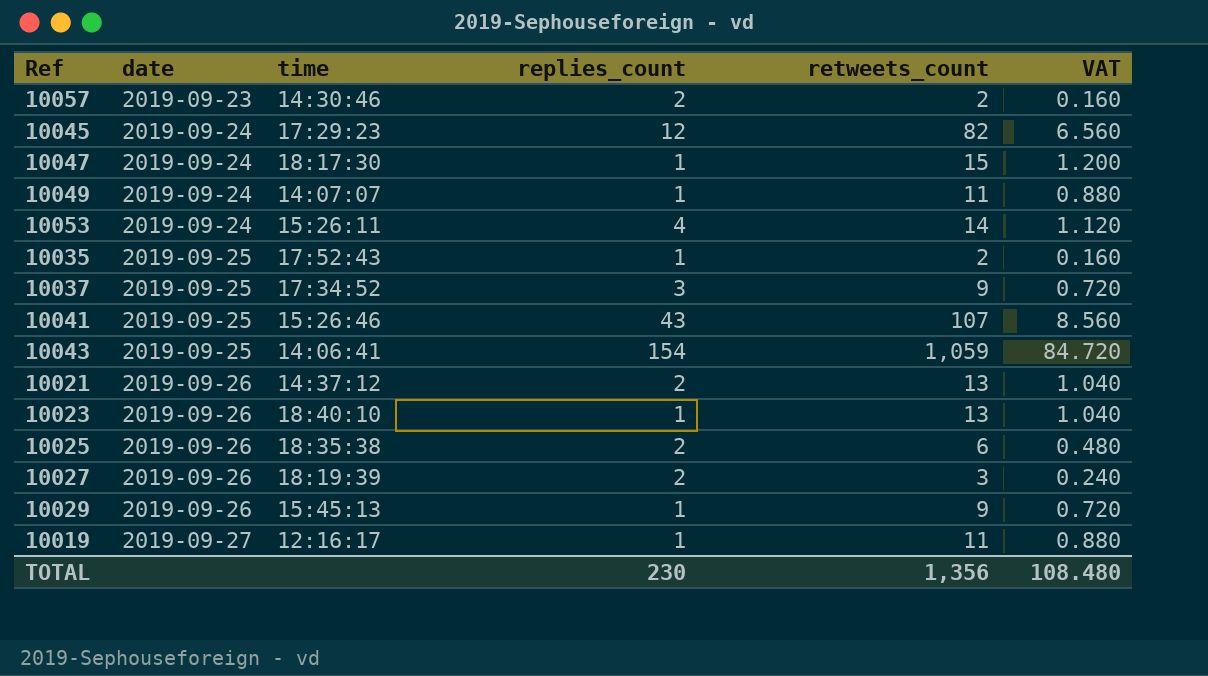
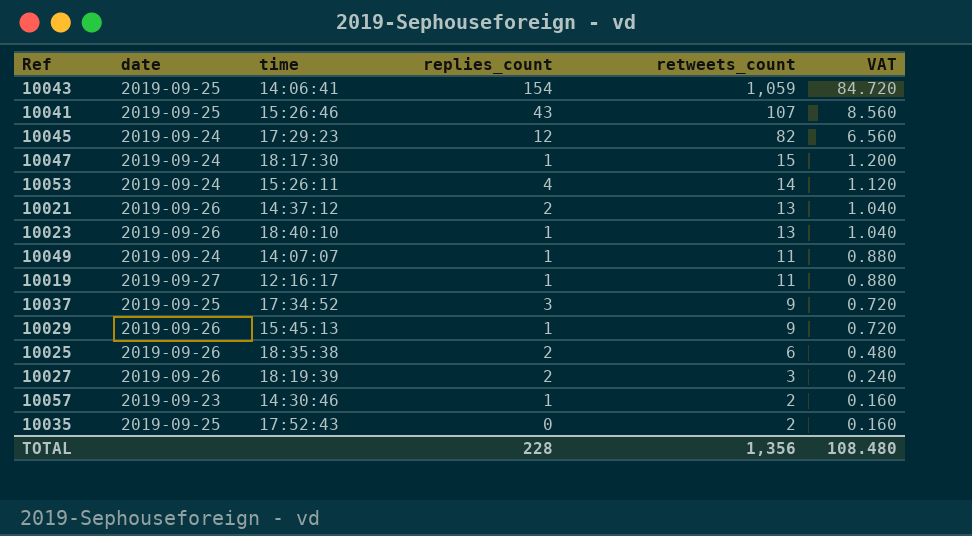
row order: date ascending -> retweets_count descending
10057 | replies_count: 2 -> 1
10035 | replies_count: 1 -> 0
TOTAL | replies_count: 230 -> 228

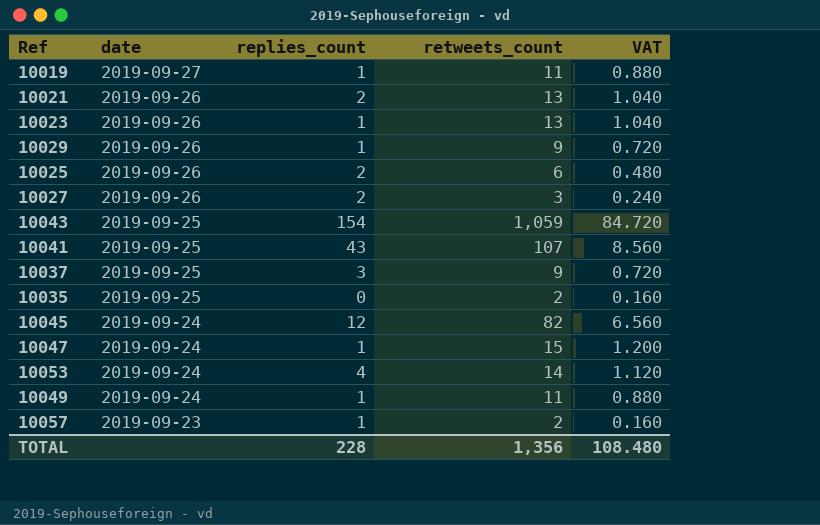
row order: retweets_count descending -> date descending
column time | position: 3 -> none

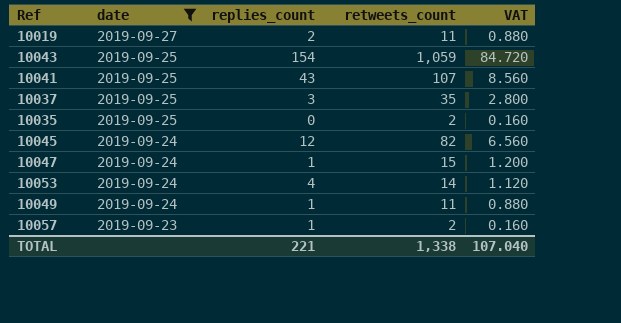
filter: none -> date != 2019-09-26
10019 | replies_count: 1 -> 2
10037 | retweets_count: 9 -> 35
10037 | VAT: 0.720 -> 2.800
TOTAL | replies_count: 228 -> 221
TOTAL | retweets_count: 1,356 -> 1,338
TOTAL | VAT: 108.480 -> 107.040

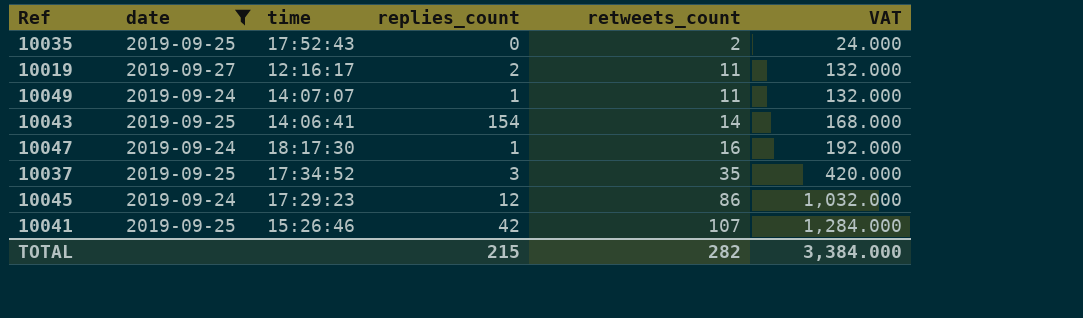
row order: date descending -> retweets_count ascending
column time | position: none -> 3
column VAT | formula: [retweets_count] * 0.08 -> [retweets_count] * 12
row 10053: 2019-09-24 | 4 | 14 | 1.120 -> none
row 10057: 2019-09-23 | 1 | 2 | 0.160 -> none
10043 | retweets_count: 1,059 -> 14
10047 | retweets_count: 15 -> 16
10045 | retweets_count: 82 -> 86
10041 | replies_count: 43 -> 42
TOTAL | replies_count: 221 -> 215
TOTAL | retweets_count: 1,338 -> 282
TOTAL | VAT: 107.040 -> 3,384.000

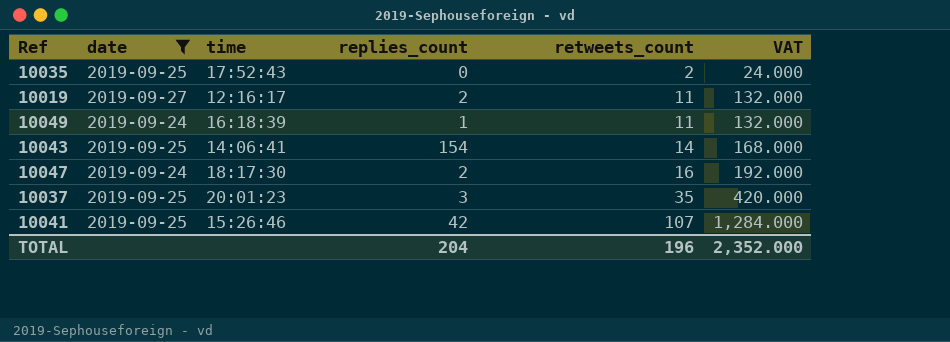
row 10045: 2019-09-24 | 17:29:23 | 12 | 86 | 1,032.000 -> none
10049 | time: 14:07:07 -> 16:18:39
10047 | replies_count: 1 -> 2
10037 | time: 17:34:52 -> 20:01:23
TOTAL | replies_count: 215 -> 204
TOTAL | retweets_count: 282 -> 196
TOTAL | VAT: 3,384.000 -> 2,352.000

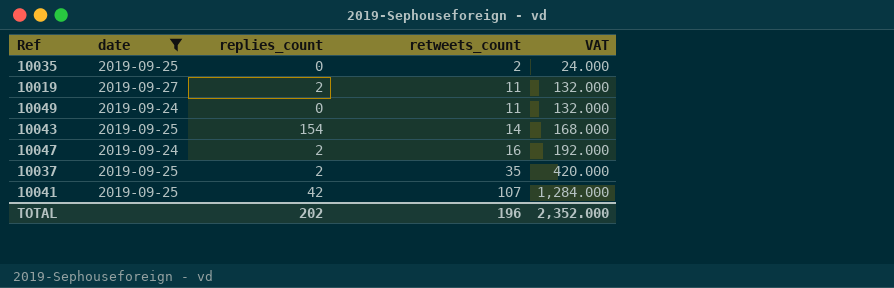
column time | position: 3 -> none
10049 | replies_count: 1 -> 0
10037 | replies_count: 3 -> 2
TOTAL | replies_count: 204 -> 202

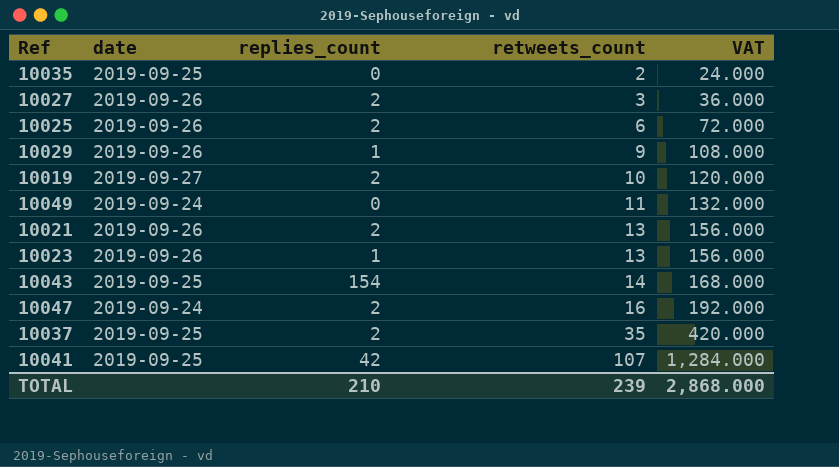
filter: date != 2019-09-26 -> none
10019 | retweets_count: 11 -> 10
10019 | VAT: 132.000 -> 120.000
TOTAL | replies_count: 202 -> 210
TOTAL | retweets_count: 196 -> 239
TOTAL | VAT: 2,352.000 -> 2,868.000

